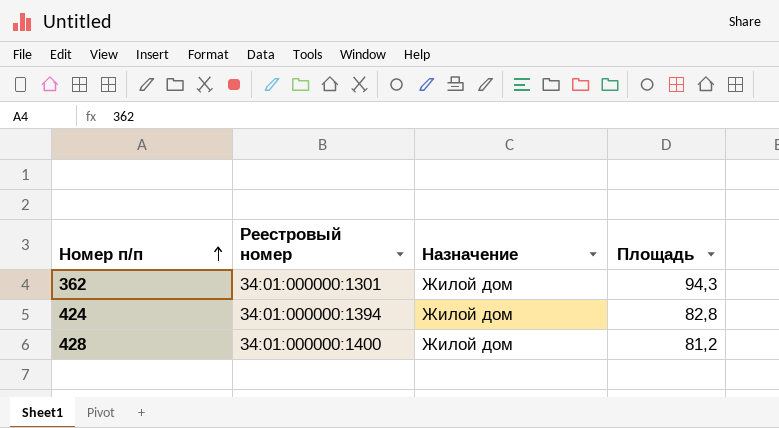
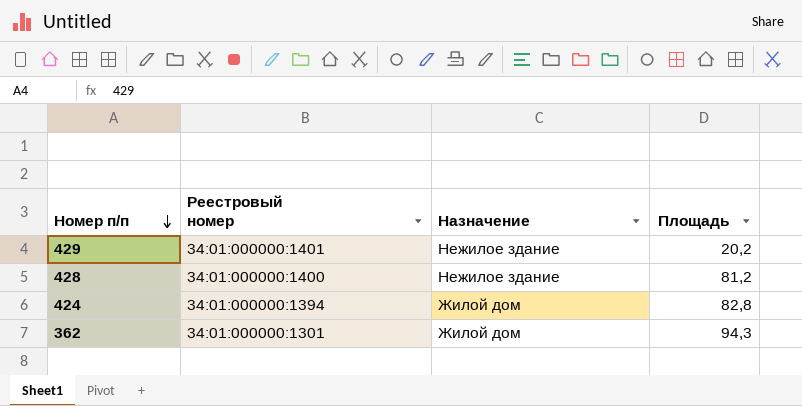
row order: Номер п/п ascending -> Номер п/п descending
row 429: none -> 34:01:000000:1401 | Нежилое здание | 20,2
428 | Назначение: Жилой дом -> Нежилое здание

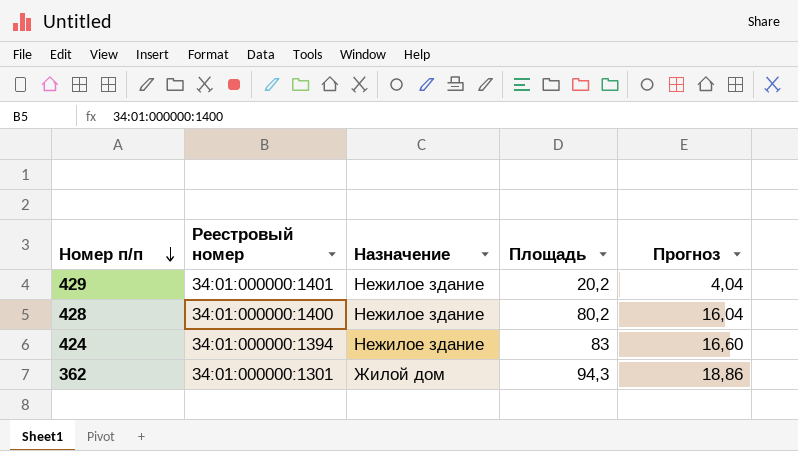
column Прогноз | formula: none -> [Площадь] * 0,2
428 | Площадь: 81,2 -> 80,2
424 | Назначение: Жилой дом -> Нежилое здание
424 | Площадь: 82,8 -> 83

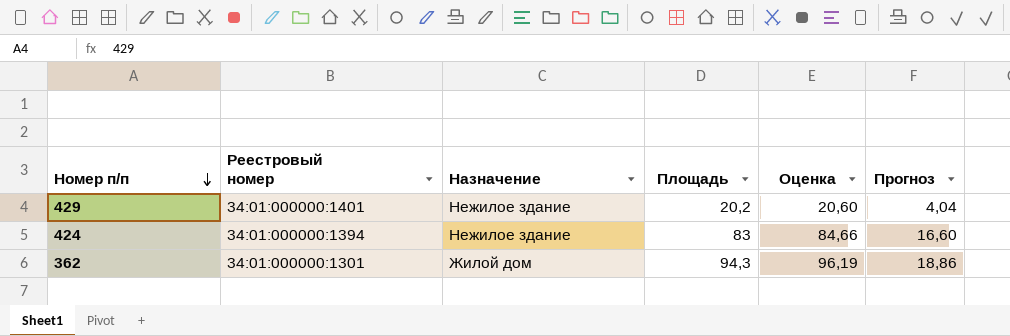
column Оценка | formula: none -> [Площадь] * 1,02
row 428: 34:01:000000:1400 | Нежилое здание | 80,2 | 16,04 -> none

